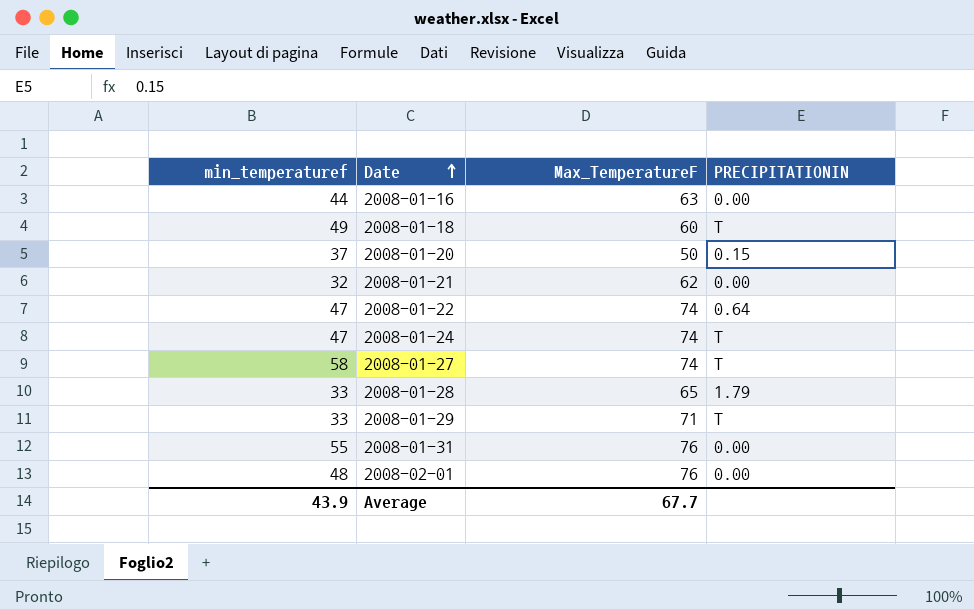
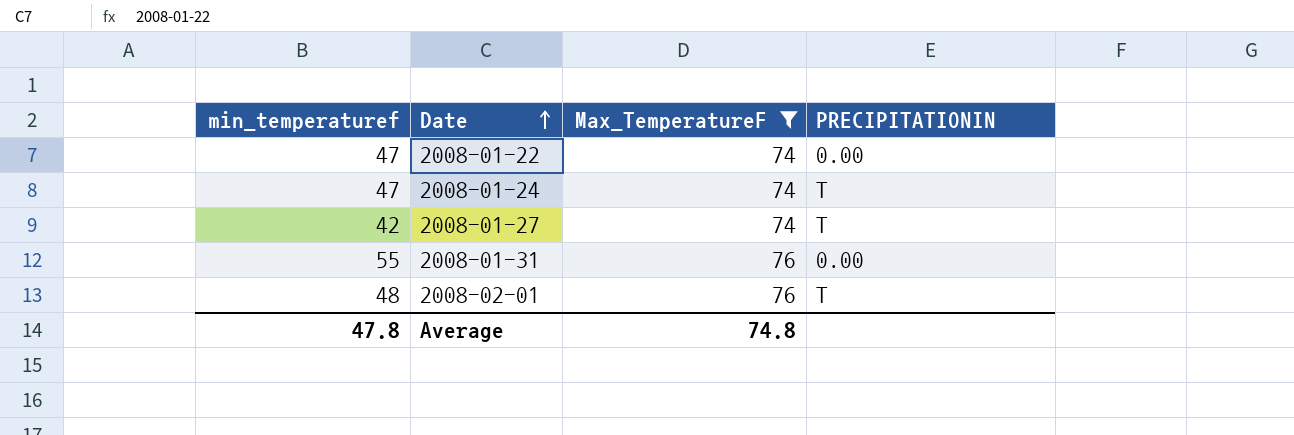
filter: none -> Max_TemperatureF >= 74
2008-01-22 | PRECIPITATIONIN: 0.64 -> 0.00
2008-01-27 | min_temperaturef: 58 -> 42
2008-02-01 | PRECIPITATIONIN: 0.00 -> T
Average | min_temperaturef: 43.9 -> 47.8
Average | Max_TemperatureF: 67.7 -> 74.8

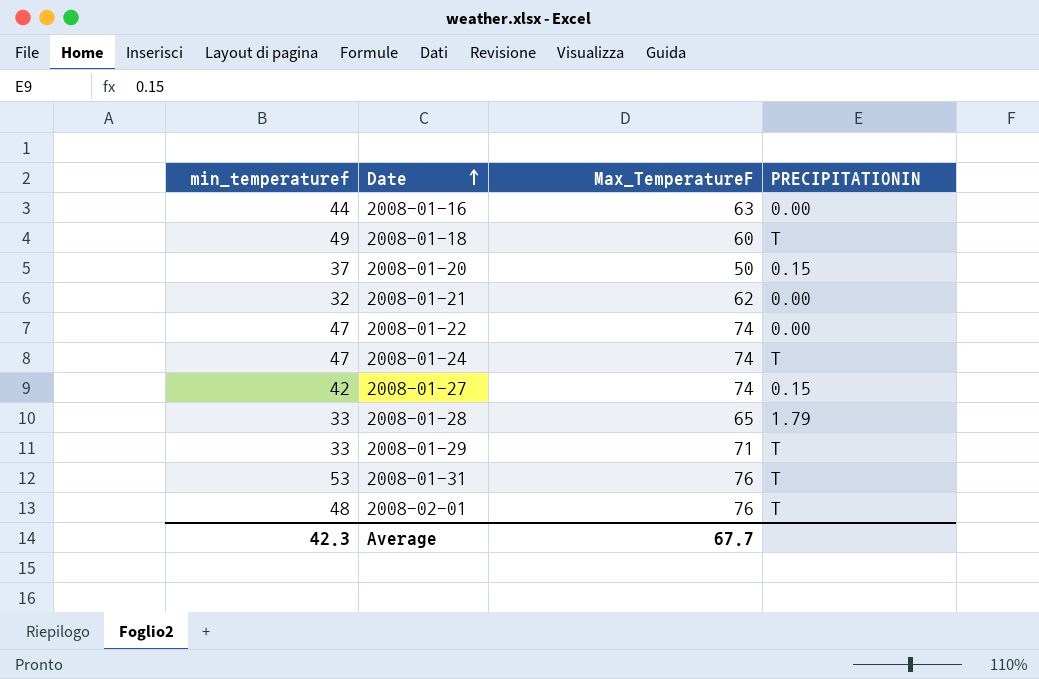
filter: Max_TemperatureF >= 74 -> none
2008-01-27 | PRECIPITATIONIN: T -> 0.15
2008-01-31 | min_temperaturef: 55 -> 53
2008-01-31 | PRECIPITATIONIN: 0.00 -> T
Average | min_temperaturef: 47.8 -> 42.3
Average | Max_TemperatureF: 74.8 -> 67.7

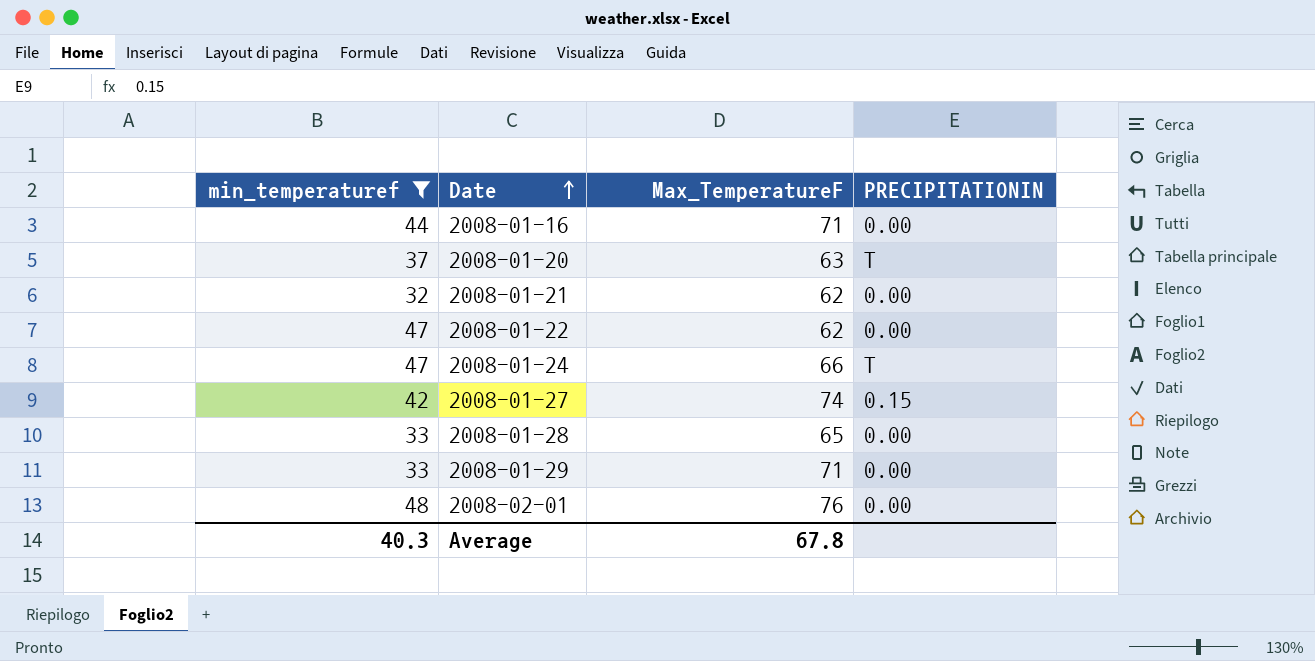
filter: none -> min_temperaturef <= 48
2008-01-16 | Max_TemperatureF: 63 -> 71
2008-01-20 | Max_TemperatureF: 50 -> 63
2008-01-20 | PRECIPITATIONIN: 0.15 -> T
2008-01-22 | Max_TemperatureF: 74 -> 62
2008-01-24 | Max_TemperatureF: 74 -> 66
2008-01-28 | PRECIPITATIONIN: 1.79 -> 0.00
2008-01-29 | PRECIPITATIONIN: T -> 0.00
2008-02-01 | PRECIPITATIONIN: T -> 0.00
Average | min_temperaturef: 42.3 -> 40.3
Average | Max_TemperatureF: 67.7 -> 67.8

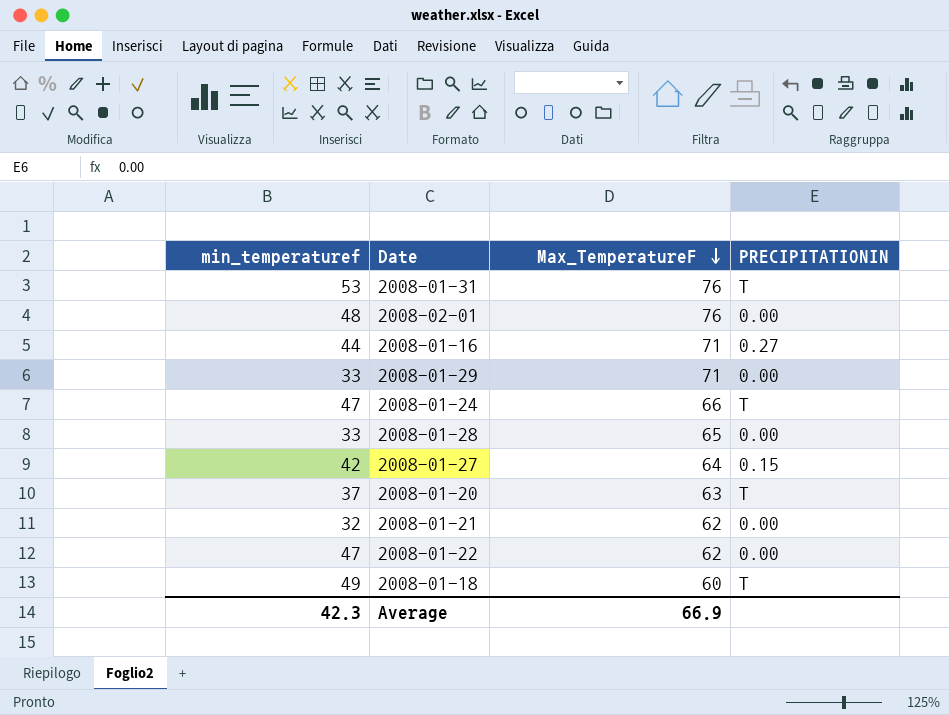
filter: min_temperaturef <= 48 -> none
row order: Date ascending -> Max_TemperatureF descending
2008-01-16 | PRECIPITATIONIN: 0.00 -> 0.27
2008-01-27 | Max_TemperatureF: 74 -> 64
Average | min_temperaturef: 40.3 -> 42.3
Average | Max_TemperatureF: 67.8 -> 66.9

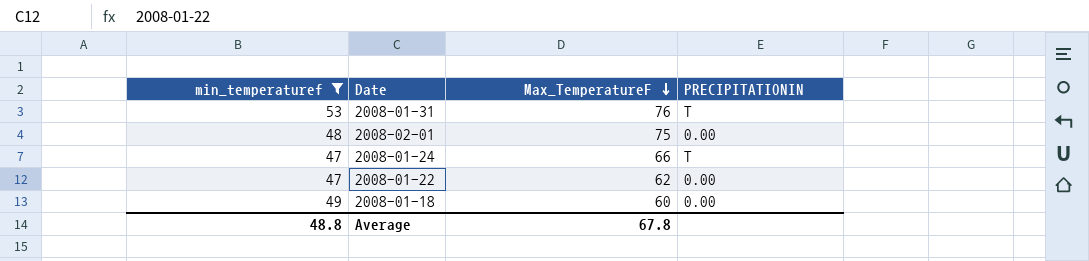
filter: none -> min_temperaturef >= 47
2008-02-01 | Max_TemperatureF: 76 -> 75
2008-01-18 | PRECIPITATIONIN: T -> 0.00
Average | min_temperaturef: 42.3 -> 48.8
Average | Max_TemperatureF: 66.9 -> 67.8

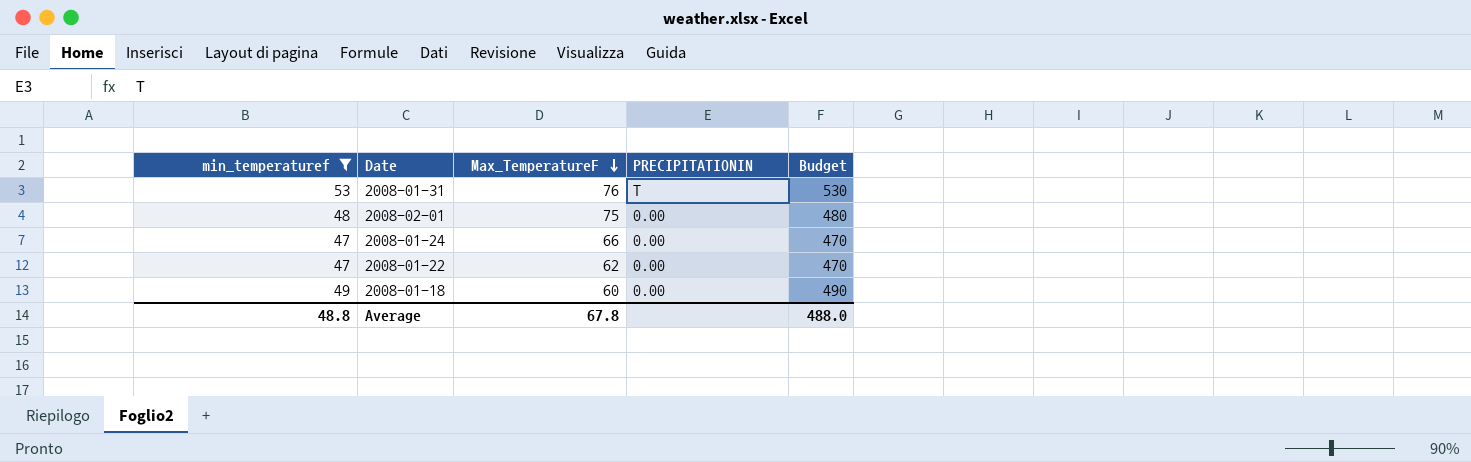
column Budget | formula: none -> [min_temperaturef] * 10
2008-01-24 | PRECIPITATIONIN: T -> 0.00

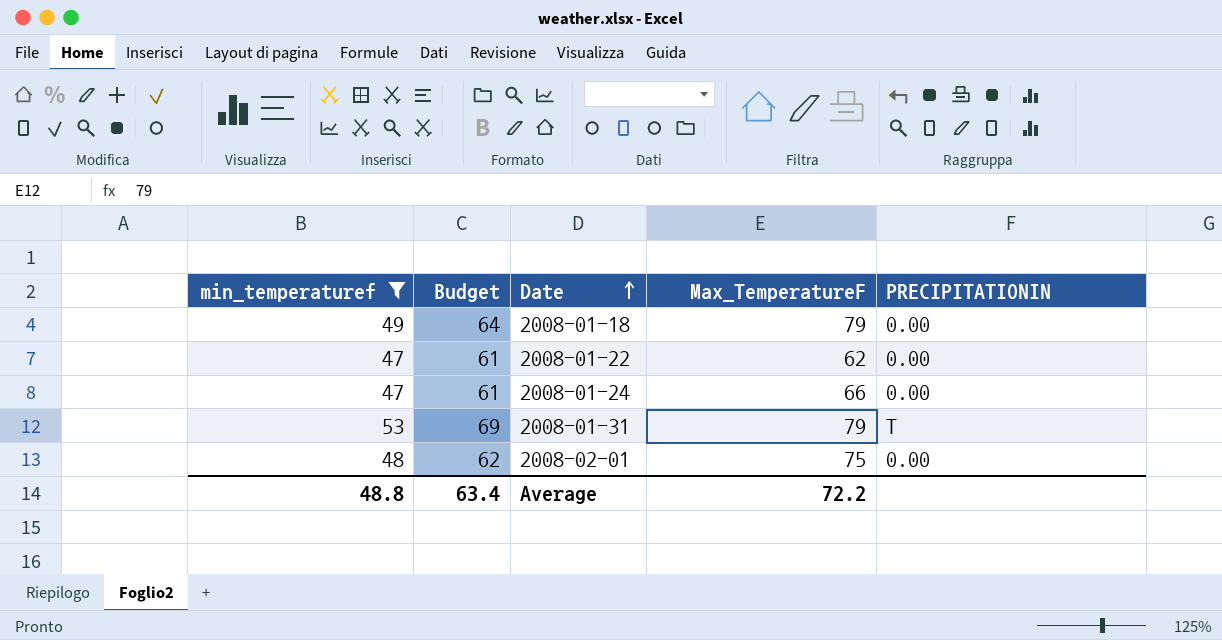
row order: Max_TemperatureF descending -> Date ascending
column Budget | formula: [min_temperaturef] * 10 -> [min_temperaturef] * 1.3
column Budget | position: 5 -> 2
2008-01-18 | Max_TemperatureF: 60 -> 79
2008-01-31 | Max_TemperatureF: 76 -> 79
Average | Budget: 488.0 -> 63.4
Average | Max_TemperatureF: 67.8 -> 72.2

